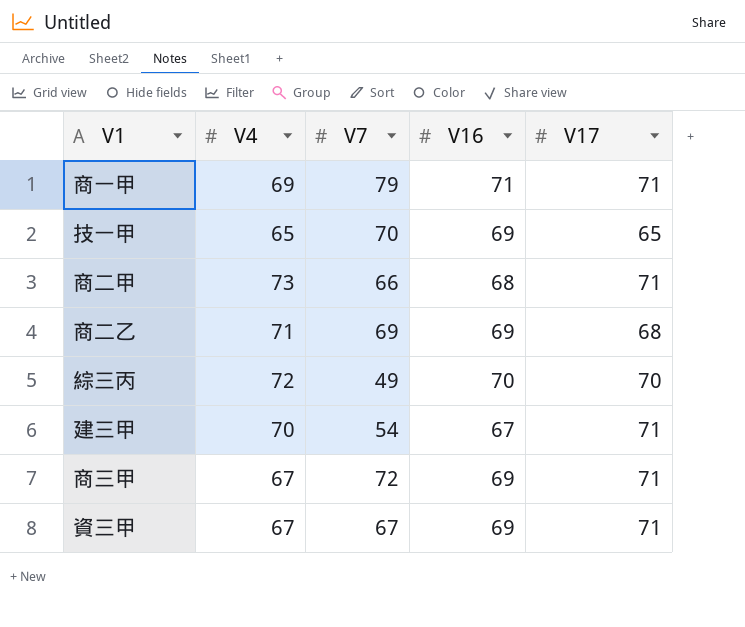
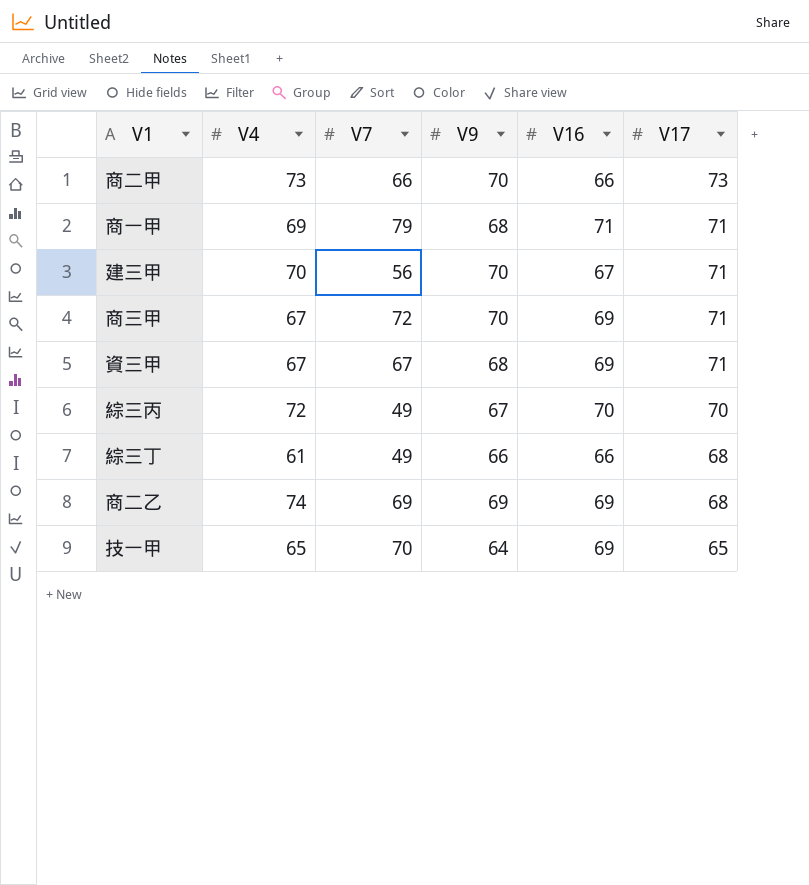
row order: none -> V17 descending
column V9 | position: none -> 4
商二甲 | V16: 68 -> 66
商二甲 | V17: 71 -> 73
建三甲 | V7: 54 -> 56
row 綜三丁: none -> 61 | 49 | 66 | 66 | 68
商二乙 | V4: 71 -> 74

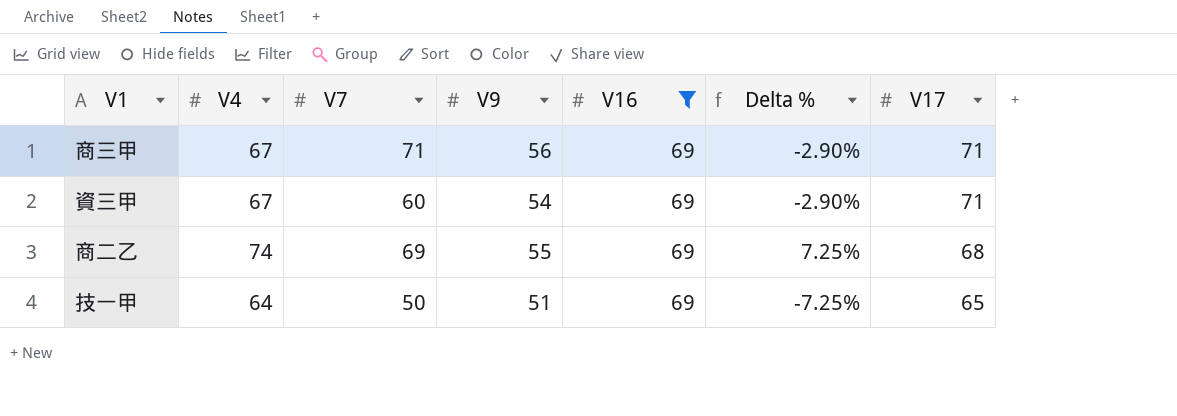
filter: none -> V16 = 69
column Delta % | formula: none -> ([V4] - [V16]) / [V16]
商三甲 | V7: 72 -> 71
商三甲 | V9: 70 -> 56
資三甲 | V7: 67 -> 60
資三甲 | V9: 68 -> 54
商二乙 | V9: 69 -> 55
技一甲 | V4: 65 -> 64
技一甲 | V7: 70 -> 50
技一甲 | V9: 64 -> 51

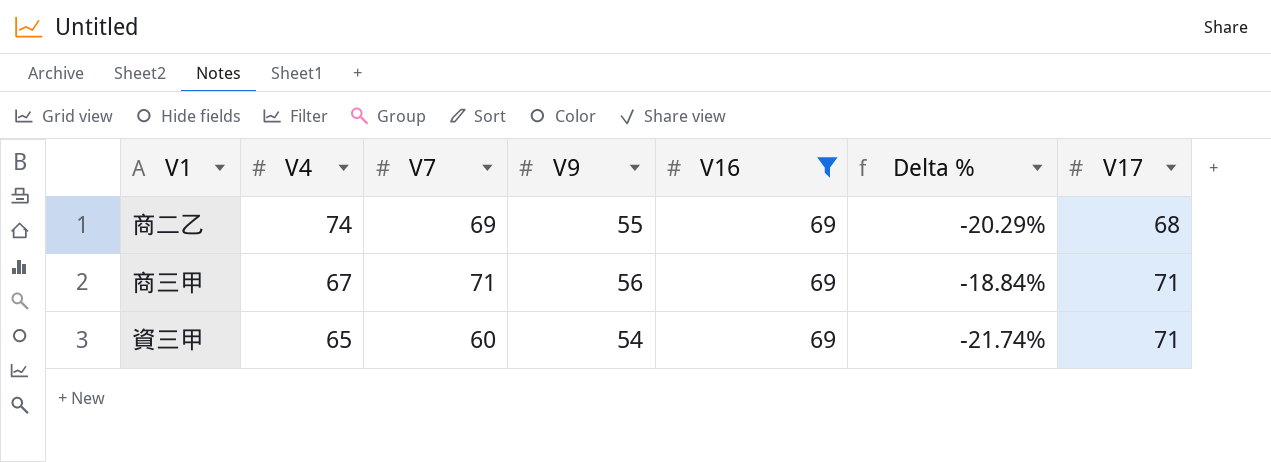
row order: V17 descending -> V4 descending
column Delta % | formula: ([V4] - [V16]) / [V16] -> ([V9] - [V16]) / [V16]
row 技一甲: 64 | 50 | 51 | 69 | -7.25% | 65 -> none
資三甲 | V4: 67 -> 65

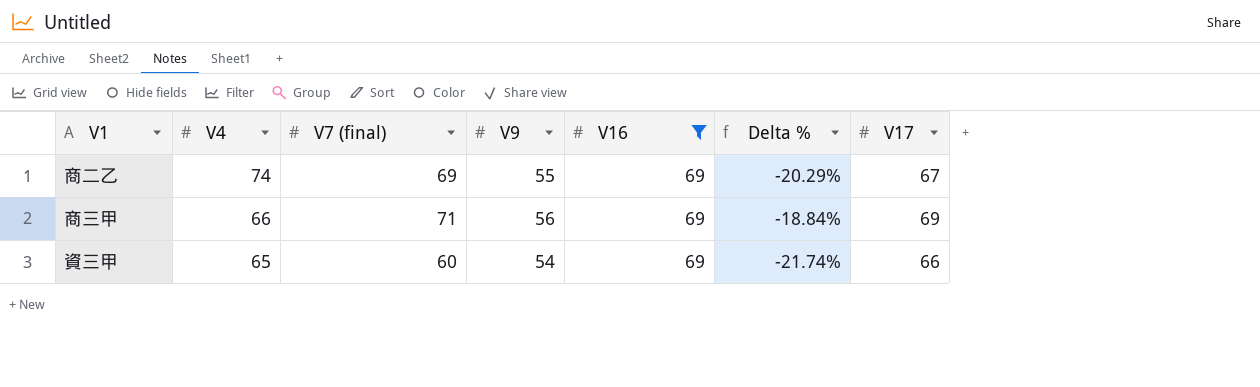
column name: V7 -> V7 (final)
商二乙 | V17: 68 -> 67
商三甲 | V4: 67 -> 66
商三甲 | V17: 71 -> 69
資三甲 | V17: 71 -> 66

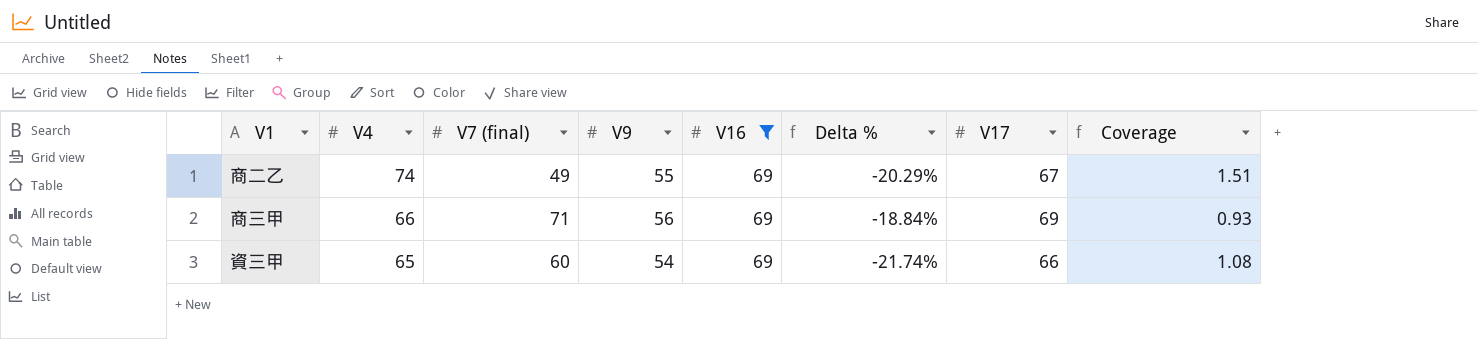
column Coverage | formula: none -> [V4] / [V7 (final)]
商二乙 | V7 (final): 69 -> 49

